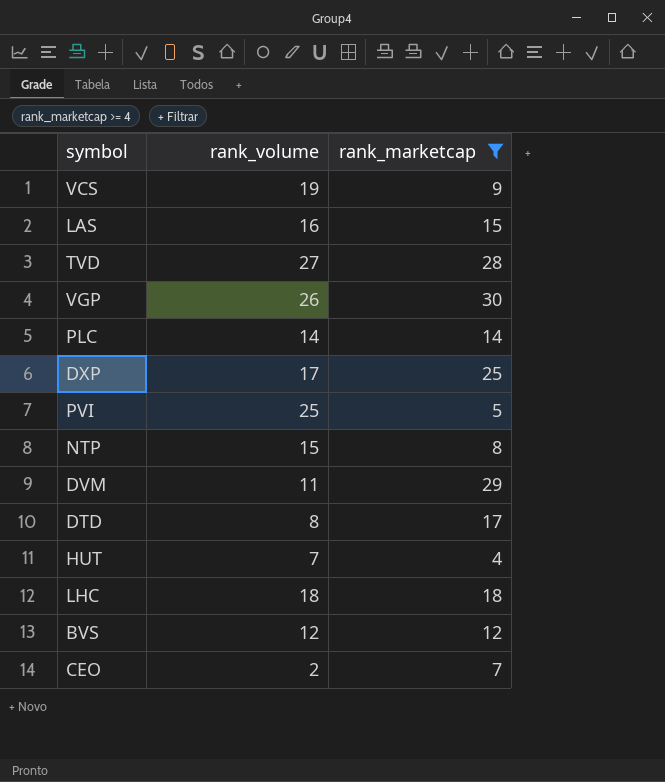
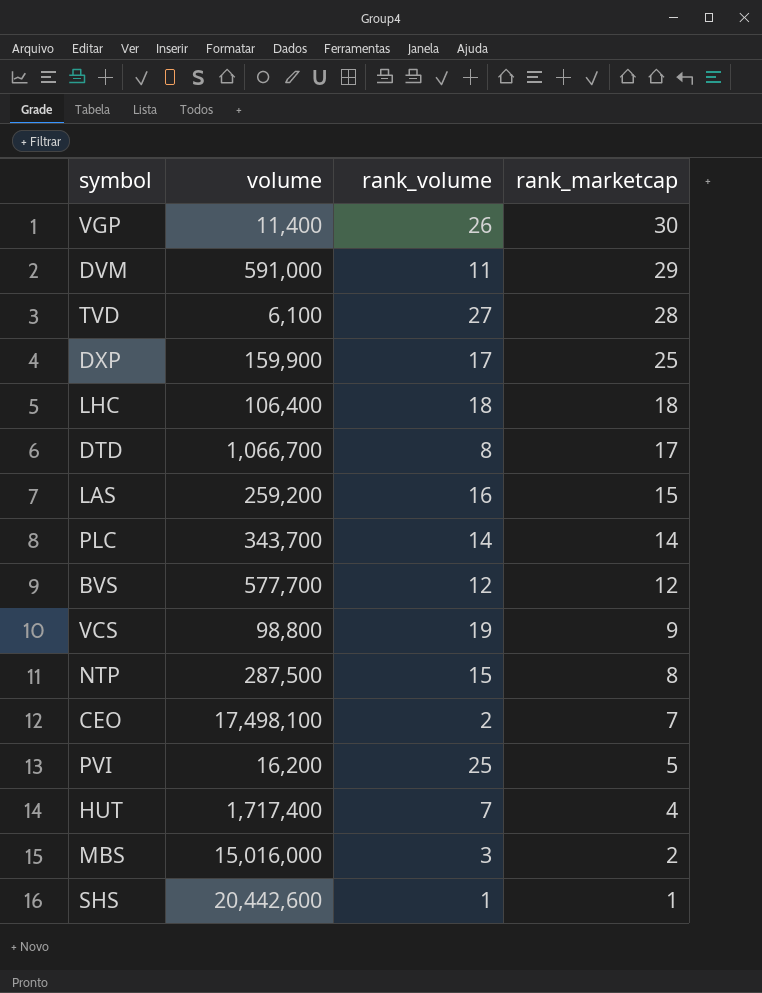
filter: rank_marketcap >= 4 -> none
row order: none -> rank_marketcap descending
column volume | position: none -> 2

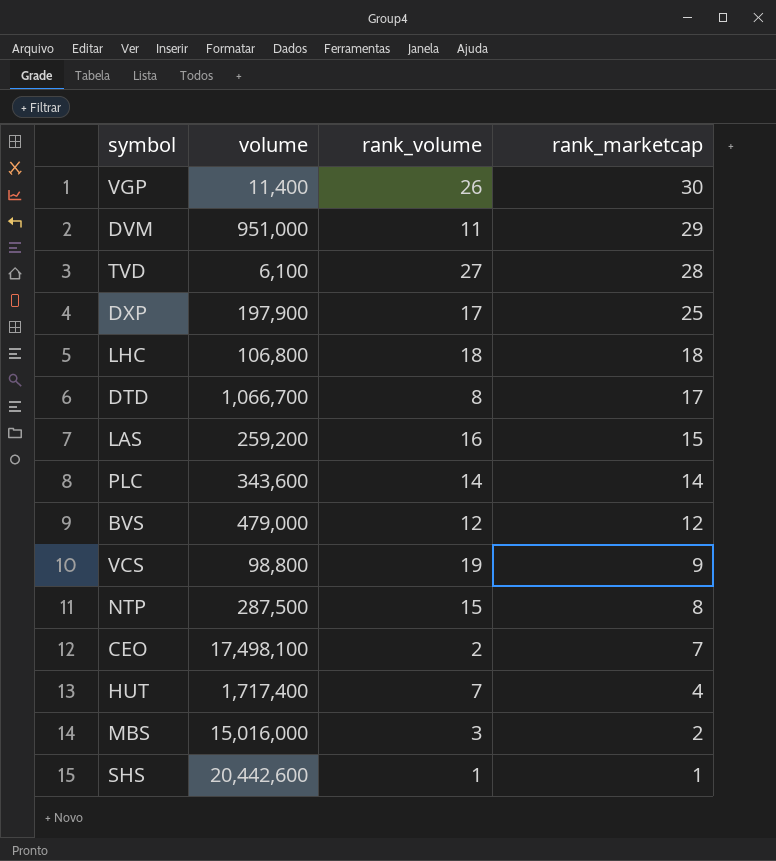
row PVI: 16,200 | 25 | 5 -> none
DVM | volume: 591,000 -> 951,000
DXP | volume: 159,900 -> 197,900
LHC | volume: 106,400 -> 106,800
PLC | volume: 343,700 -> 343,600
BVS | volume: 577,700 -> 479,000

